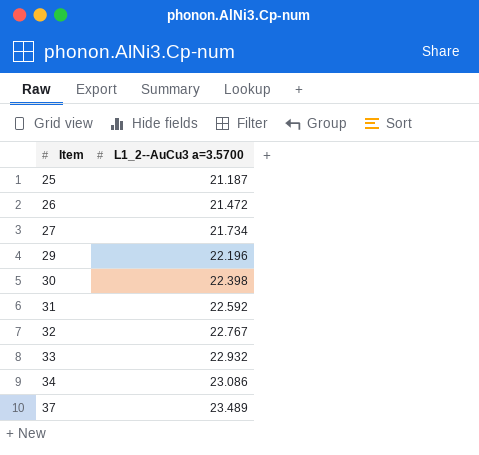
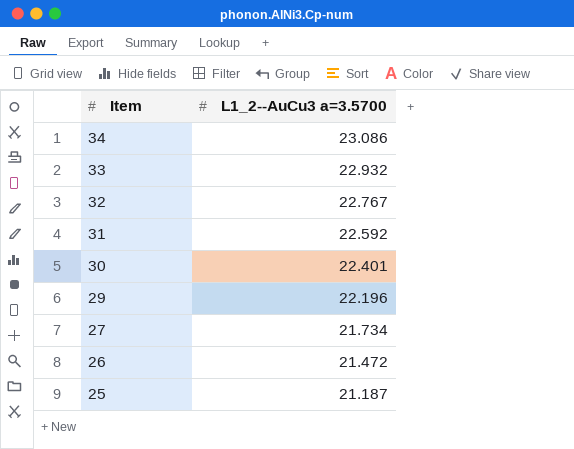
row order: Item ascending -> Item descending
row 37: 23.489 -> none
30 | L1_2--AuCu3 a=3.5700: 22.398 -> 22.401

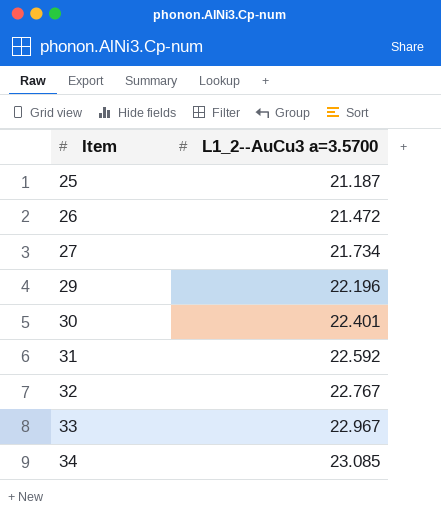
row order: Item descending -> Item ascending
33 | L1_2--AuCu3 a=3.5700: 22.932 -> 22.967
34 | L1_2--AuCu3 a=3.5700: 23.086 -> 23.085

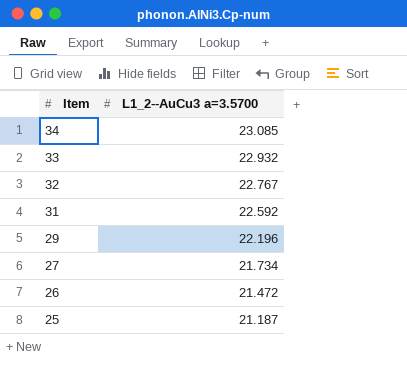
row order: Item ascending -> Item descending
row 30: 22.401 -> none
33 | L1_2--AuCu3 a=3.5700: 22.967 -> 22.932

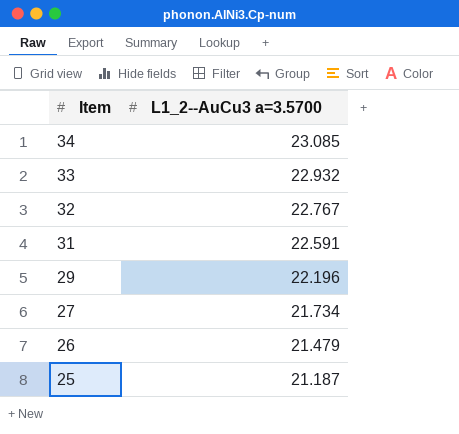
31 | L1_2--AuCu3 a=3.5700: 22.592 -> 22.591
26 | L1_2--AuCu3 a=3.5700: 21.472 -> 21.479

